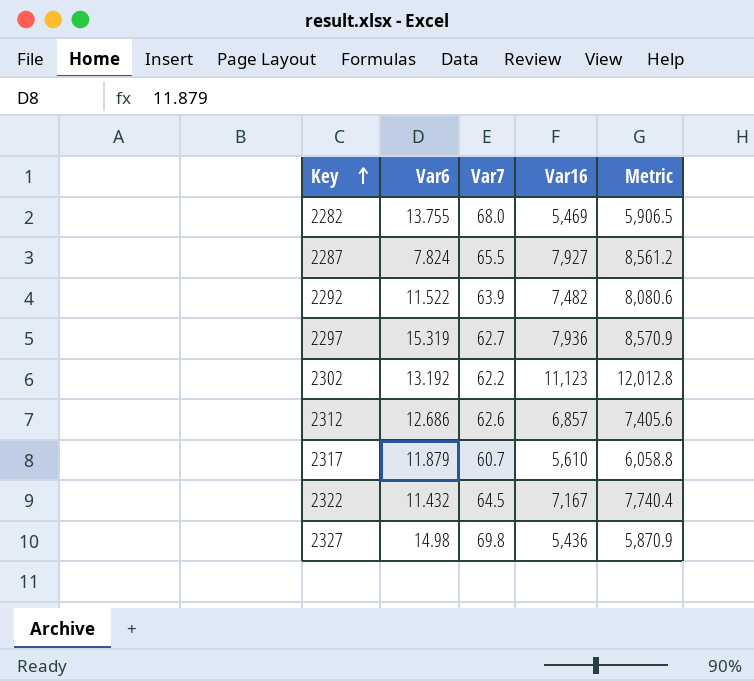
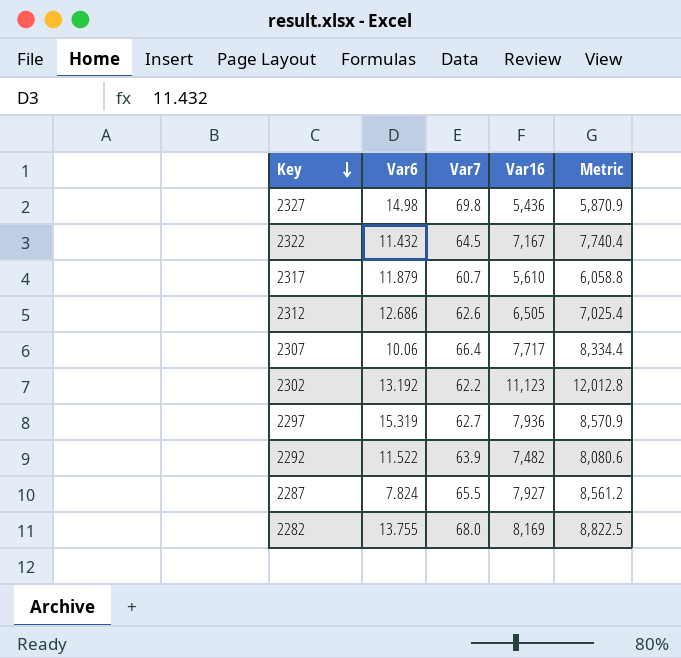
row order: Key ascending -> Key descending
2312 | Var16: 6,857 -> 6,505
2312 | Metric: 7,405.6 -> 7,025.4
row 2307: none -> 10.06 | 66.4 | 7,717 | 8,334.4
2282 | Var16: 5,469 -> 8,169
2282 | Metric: 5,906.5 -> 8,822.5

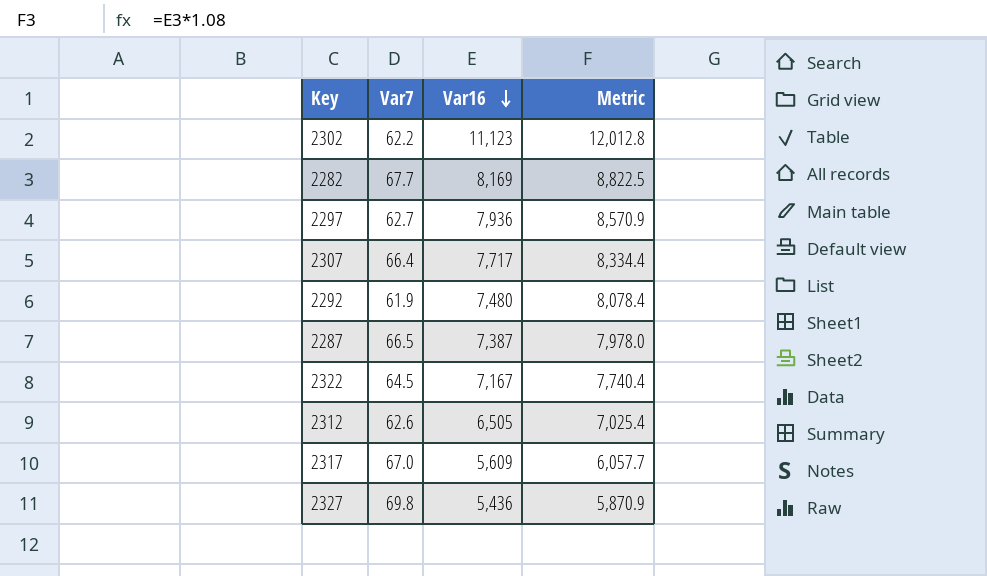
row order: Key descending -> Var16 descending
column Var6 | position: 2 -> none
2282 | Var7: 68.0 -> 67.7
2292 | Var7: 63.9 -> 61.9
2292 | Var16: 7,482 -> 7,480
2292 | Metric: 8,080.6 -> 8,078.4
2287 | Var7: 65.5 -> 66.5
2287 | Var16: 7,927 -> 7,387
2287 | Metric: 8,561.2 -> 7,978.0
2317 | Var7: 60.7 -> 67.0
2317 | Var16: 5,610 -> 5,609
2317 | Metric: 6,058.8 -> 6,057.7

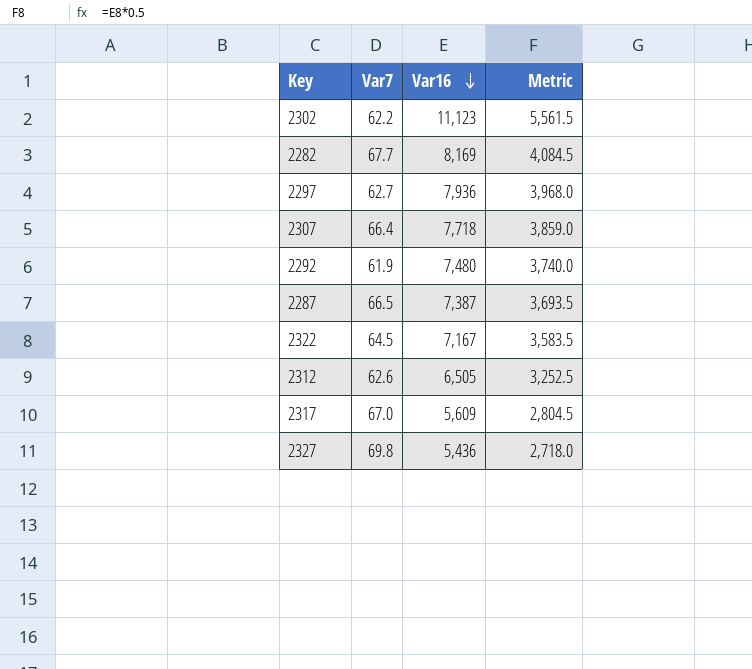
column Metric | formula: [Var16] * 1.08 -> [Var16] * 0.5
2307 | Var16: 7,717 -> 7,718

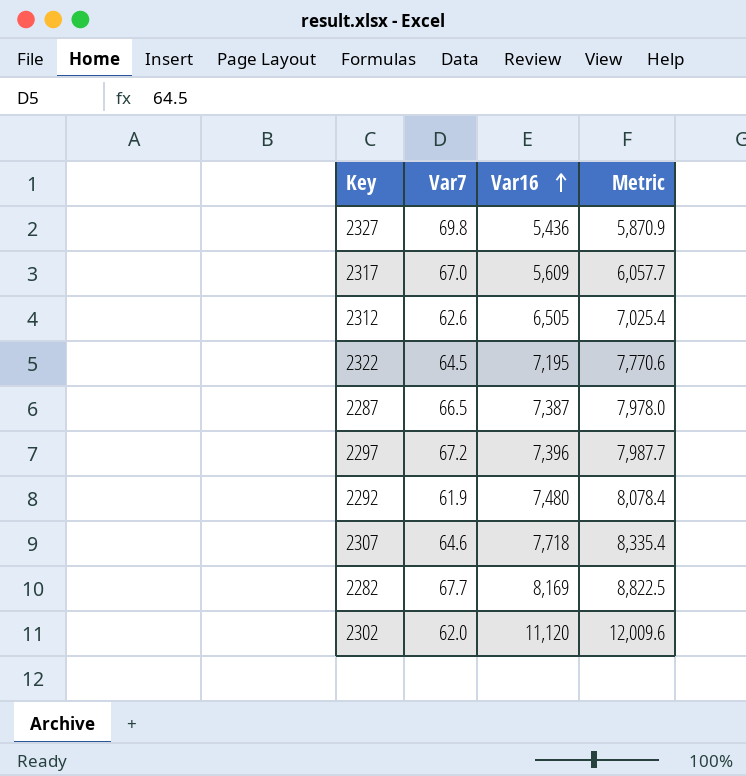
row order: Var16 descending -> Var16 ascending
column Metric | formula: [Var16] * 0.5 -> [Var16] * 1.08
2322 | Var16: 7,167 -> 7,195
2297 | Var7: 62.7 -> 67.2
2297 | Var16: 7,936 -> 7,396
2307 | Var7: 66.4 -> 64.6
2302 | Var7: 62.2 -> 62.0
2302 | Var16: 11,123 -> 11,120

